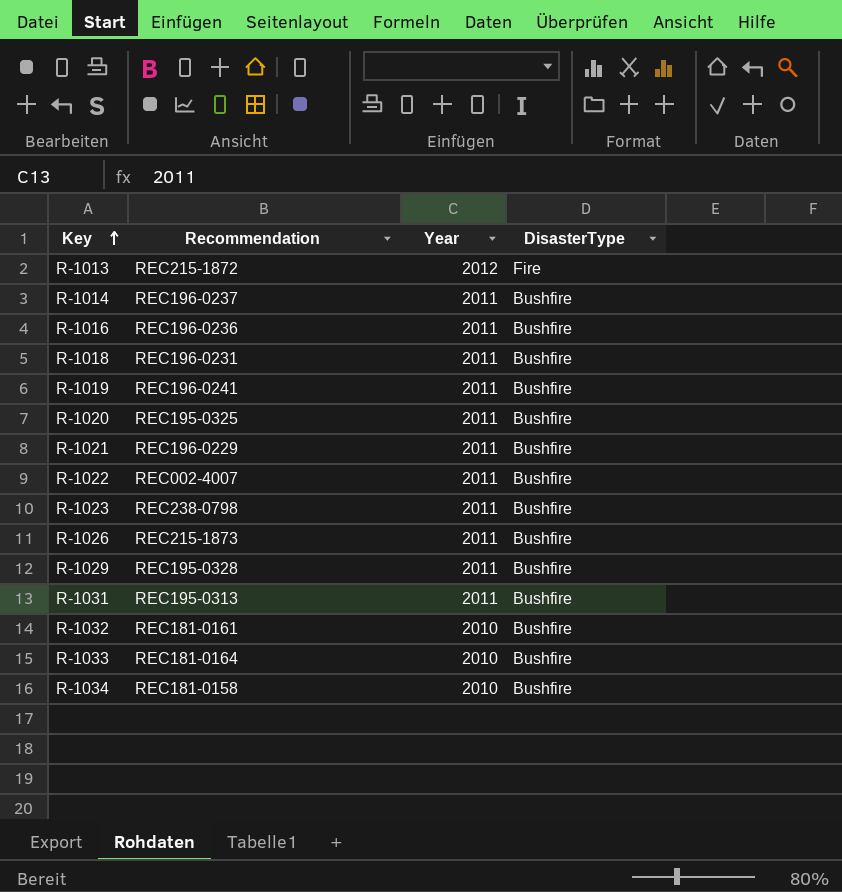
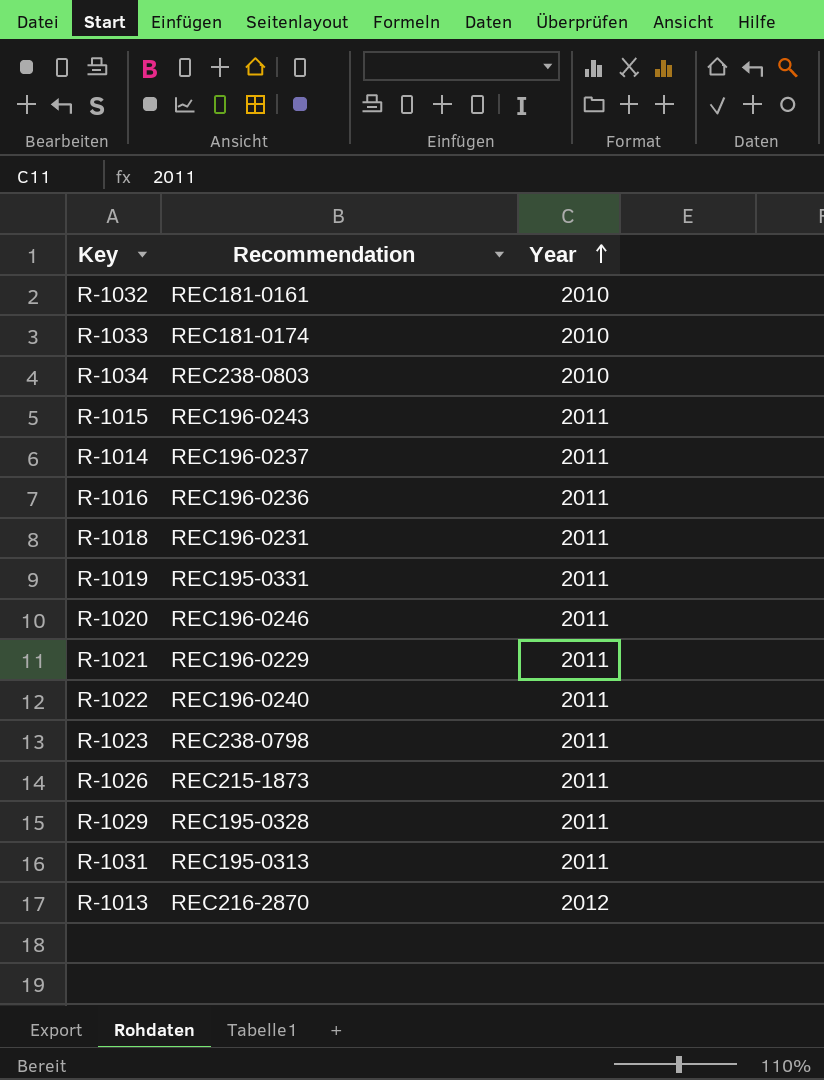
row order: Key ascending -> Year ascending
column DisasterType | position: 4 -> none
R-1033 | Recommendation: REC181-0164 -> REC181-0174
R-1034 | Recommendation: REC181-0158 -> REC238-0803
row R-1015: none -> REC196-0243 | 2011
R-1019 | Recommendation: REC196-0241 -> REC195-0331
R-1020 | Recommendation: REC195-0325 -> REC196-0246
R-1022 | Recommendation: REC002-4007 -> REC196-0240
R-1013 | Recommendation: REC215-1872 -> REC216-2870

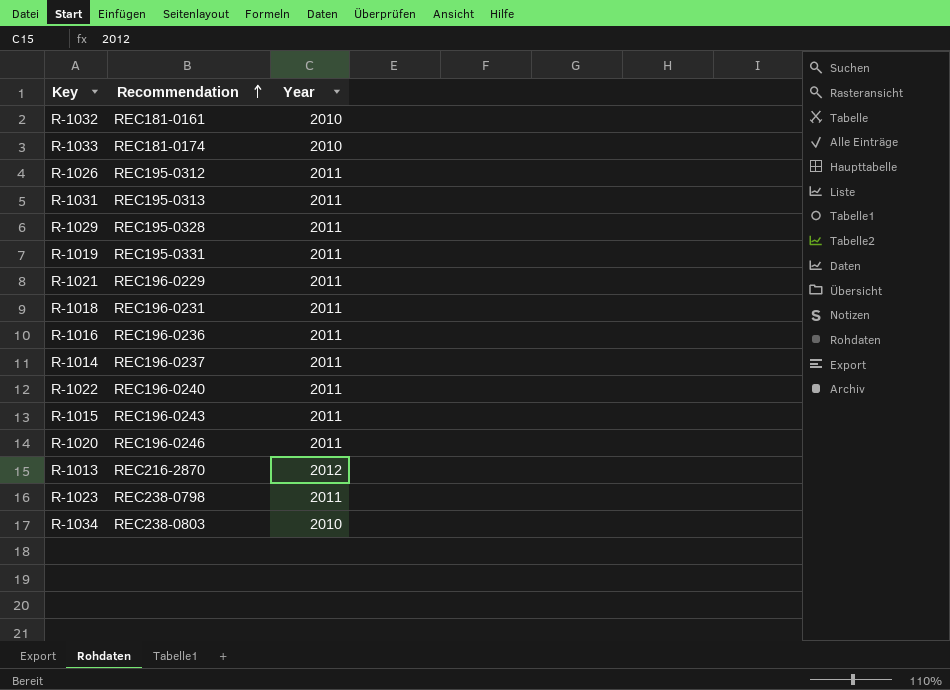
row order: Year ascending -> Recommendation ascending
R-1026 | Recommendation: REC215-1873 -> REC195-0312

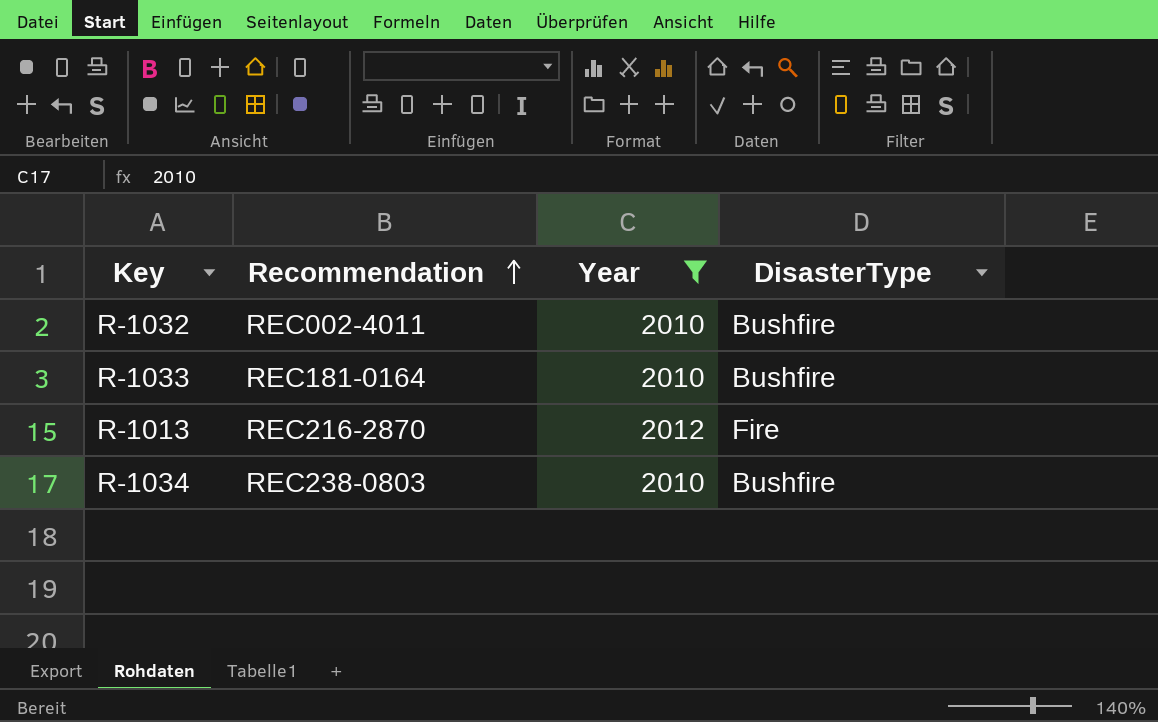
filter: none -> Year != 2011
column DisasterType | position: none -> 4
R-1032 | Recommendation: REC181-0161 -> REC002-4011
R-1033 | Recommendation: REC181-0174 -> REC181-0164

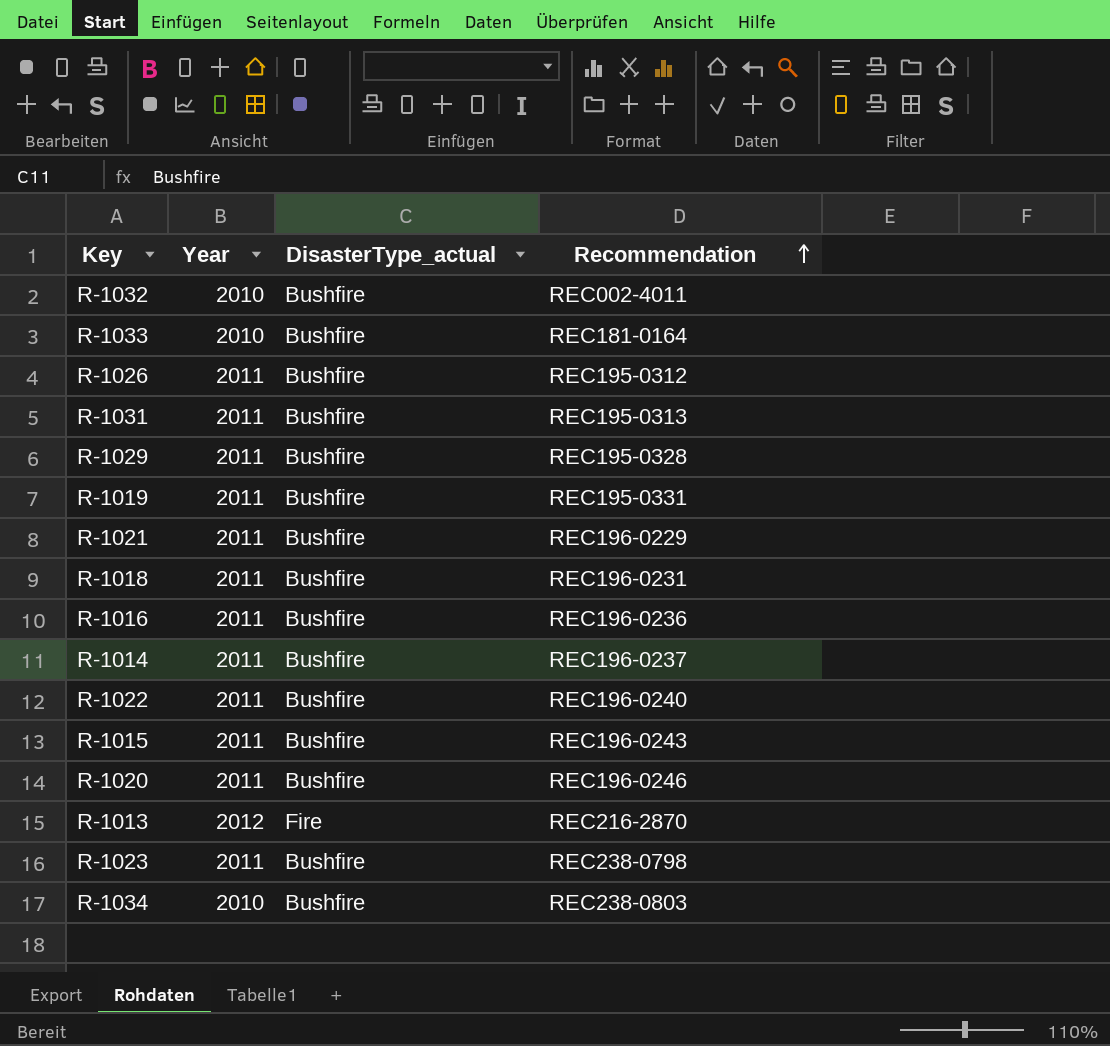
filter: Year != 2011 -> none
column name: DisasterType -> DisasterType_actual
column Recommendation | position: 2 -> 4

